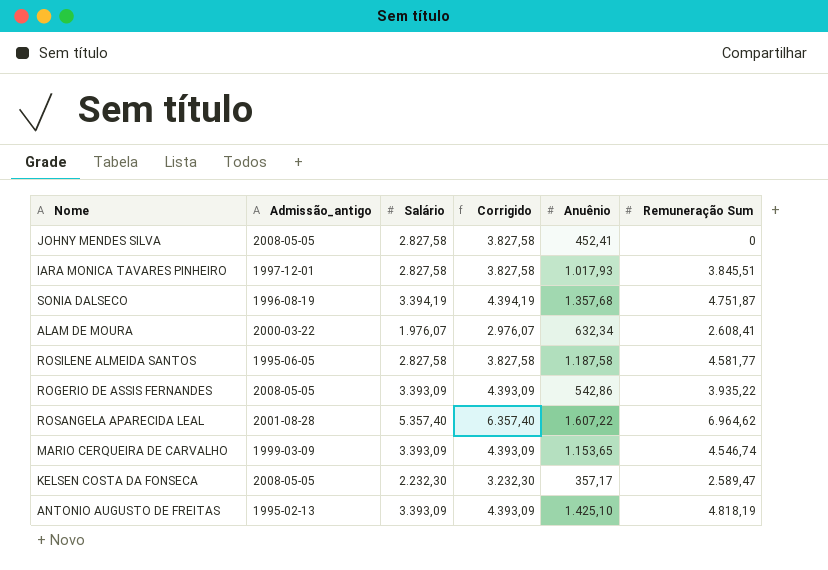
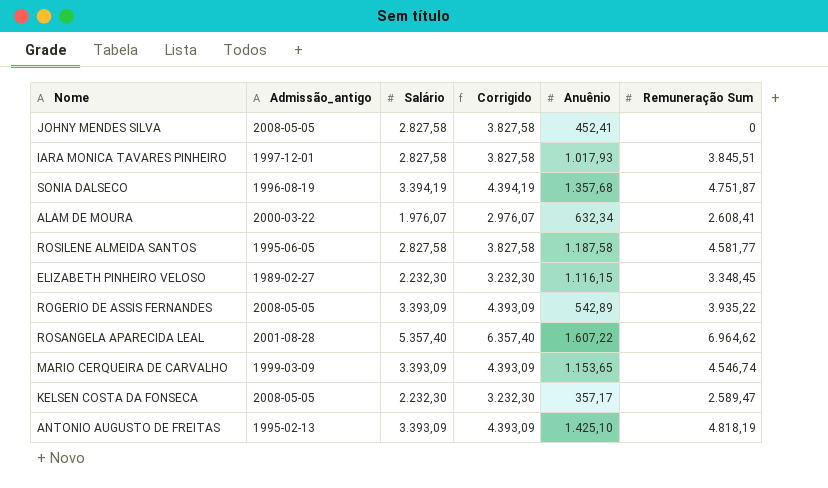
row ELIZABETH PINHEIRO VELOSO: none -> 1989-02-27 | 2.232,30 | 3.232,30 | 1.116,15 | 3.348,45
ROGERIO DE ASSIS FERNANDES | Anuênio: 542,86 -> 542,89

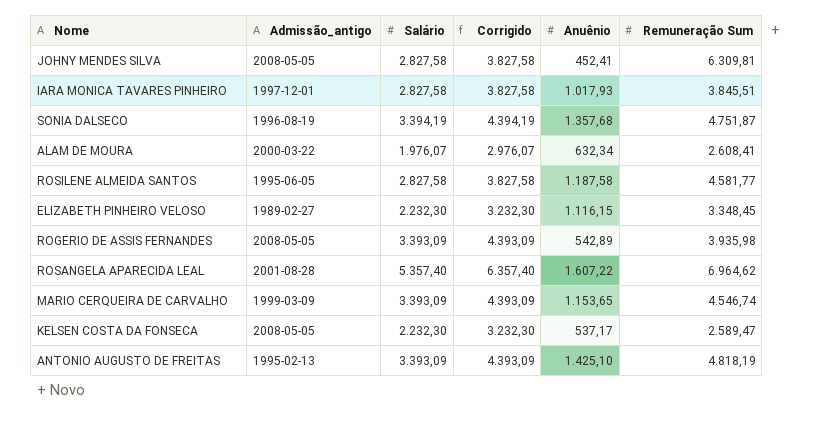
JOHNY MENDES SILVA | Remuneração Sum: 0 -> 6.309,81
ROGERIO DE ASSIS FERNANDES | Remuneração Sum: 3.935,22 -> 3.935,98
KELSEN COSTA DA FONSECA | Anuênio: 357,17 -> 537,17

